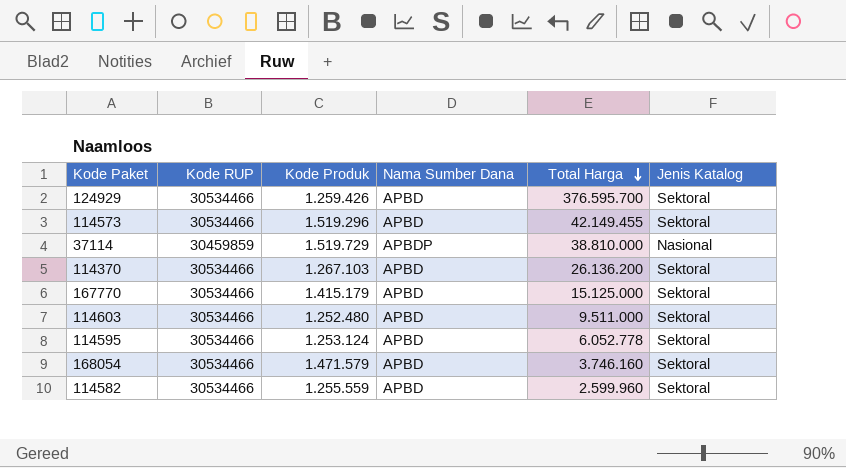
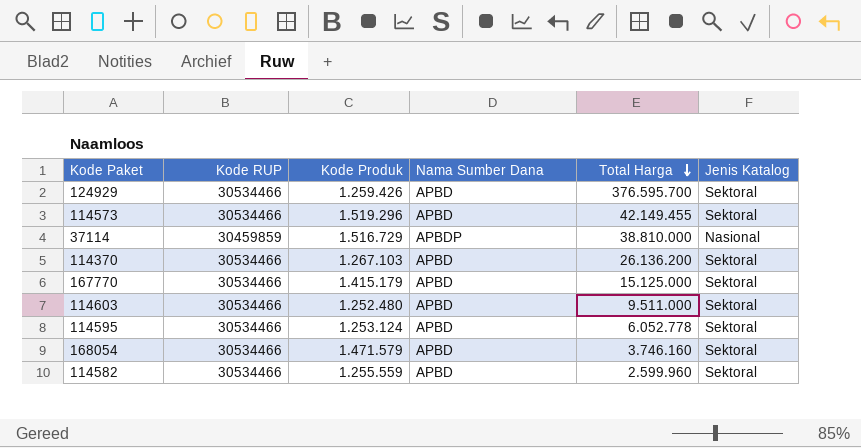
37114 | Kode Produk: 1.519.729 -> 1.516.729

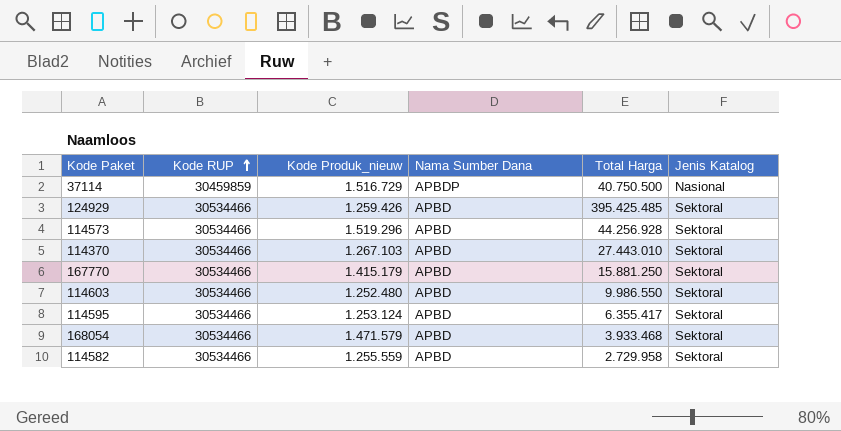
row order: Total Harga descending -> Kode RUP ascending
column name: Kode Produk -> Kode Produk_nieuw
37114 | Total Harga: 38.810.000 -> 40.750.500
124929 | Total Harga: 376.595.700 -> 395.425.485
114573 | Total Harga: 42.149.455 -> 44.256.928
114370 | Total Harga: 26.136.200 -> 27.443.010
167770 | Total Harga: 15.125.000 -> 15.881.250
114603 | Total Harga: 9.511.000 -> 9.986.550
114595 | Total Harga: 6.052.778 -> 6.355.417
168054 | Total Harga: 3.746.160 -> 3.933.468
114582 | Total Harga: 2.599.960 -> 2.729.958

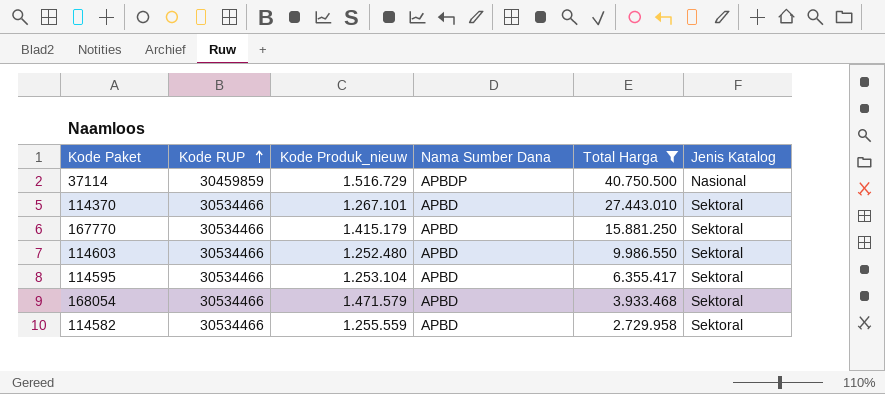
filter: none -> Total Harga <= 40.750.500
114370 | Kode Produk_nieuw: 1.267.103 -> 1.267.101
114595 | Kode Produk_nieuw: 1.253.124 -> 1.253.104

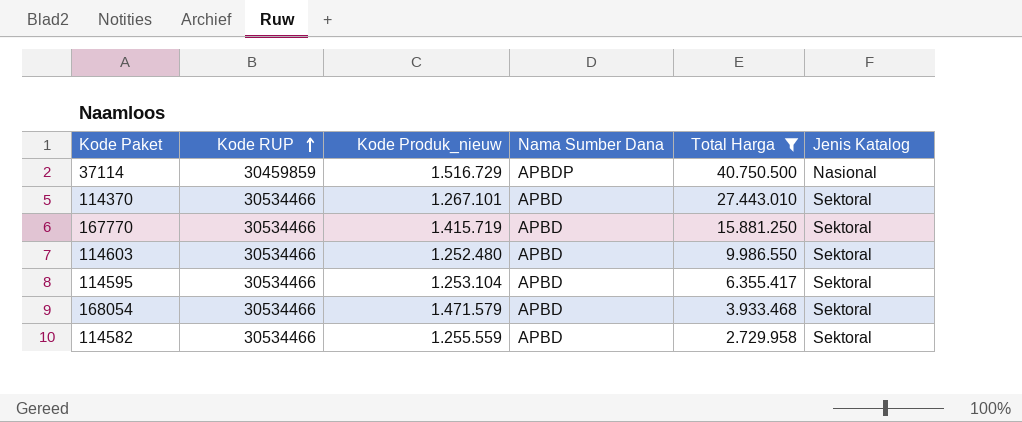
167770 | Kode Produk_nieuw: 1.415.179 -> 1.415.719

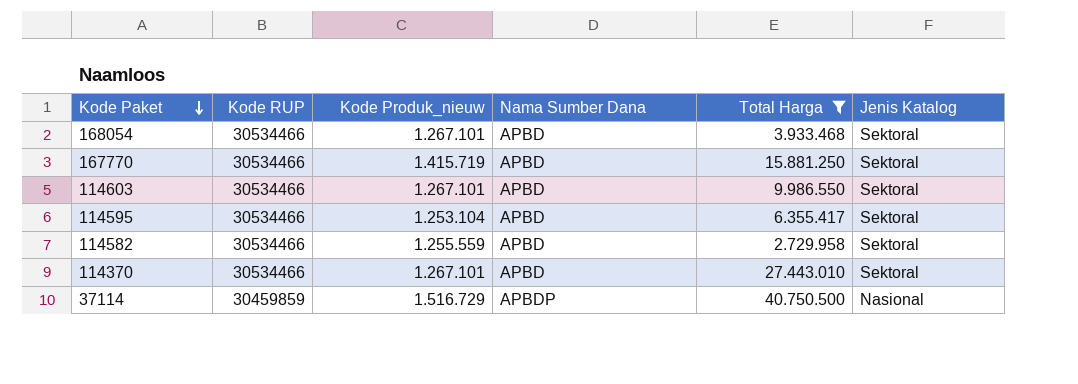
row order: Kode RUP ascending -> Kode Paket descending
168054 | Kode Produk_nieuw: 1.471.579 -> 1.267.101
114603 | Kode Produk_nieuw: 1.252.480 -> 1.267.101

